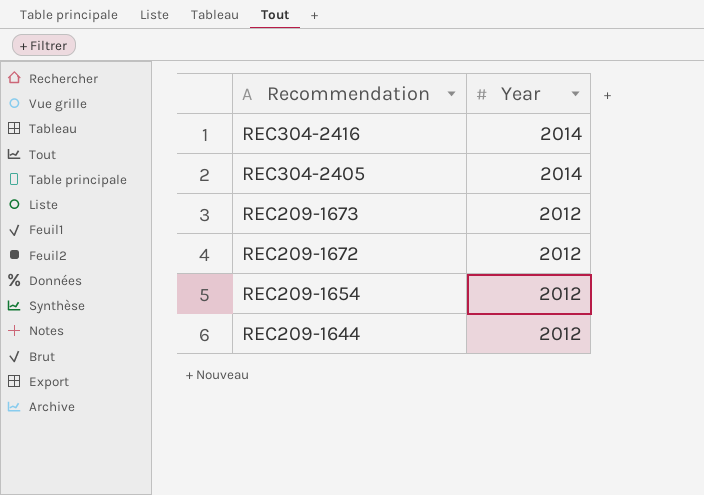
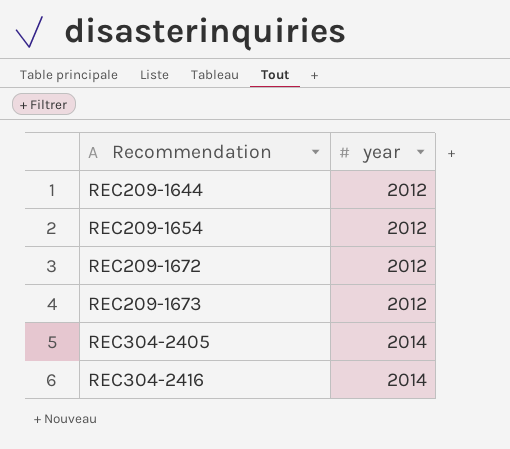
row order: Recommendation descending -> Recommendation ascending
column name: Year -> year

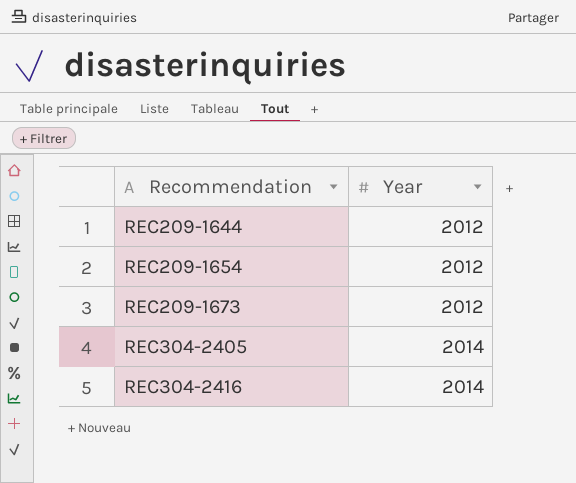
column name: year -> Year
row REC209-1672: 2012 -> none

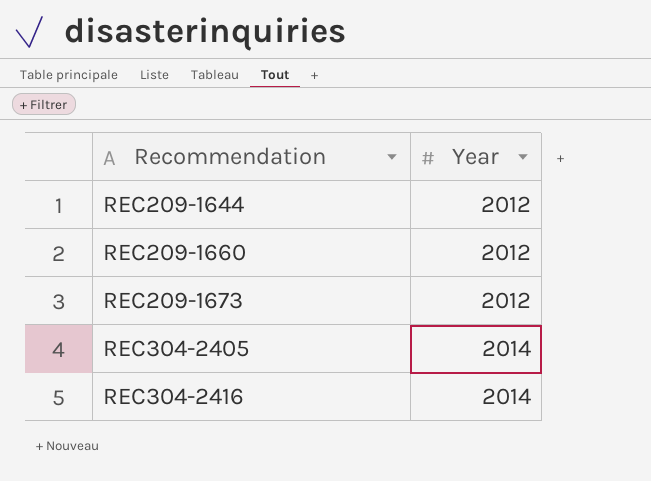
row REC209-1654: 2012 -> none
row REC209-1660: none -> 2012

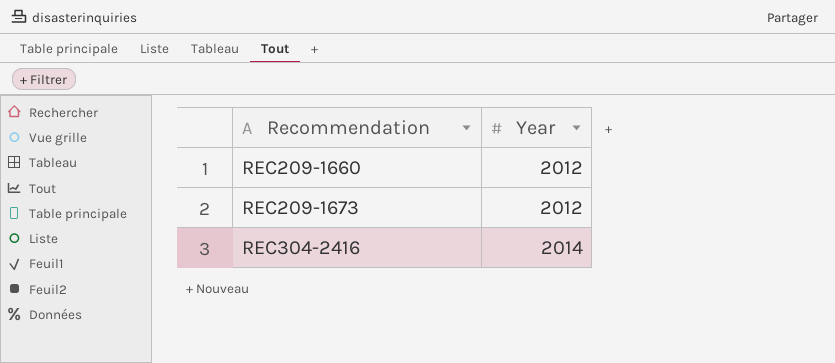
row REC209-1644: 2012 -> none
row REC304-2405: 2014 -> none

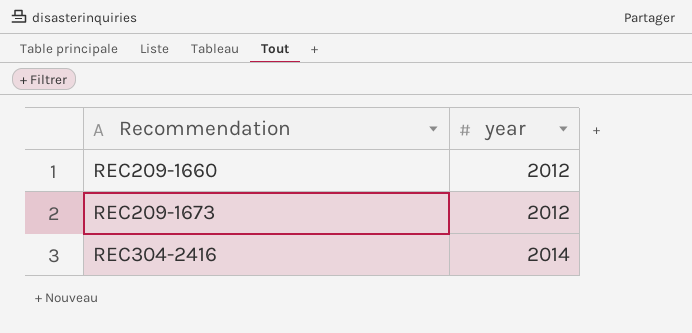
column name: Year -> year

